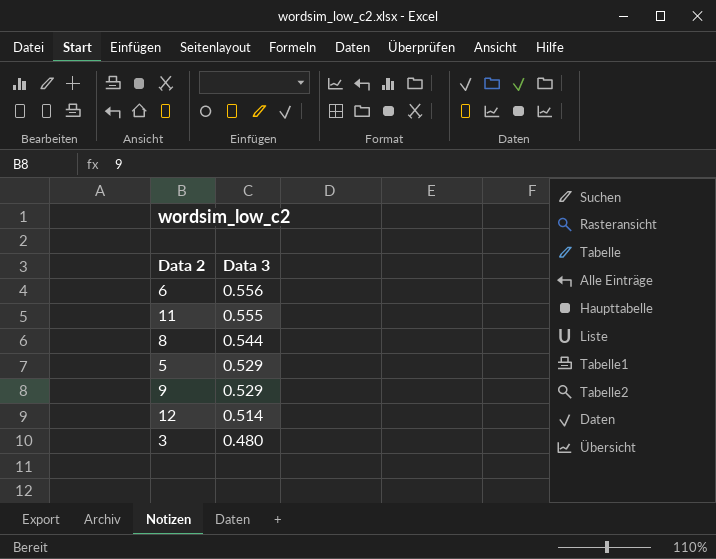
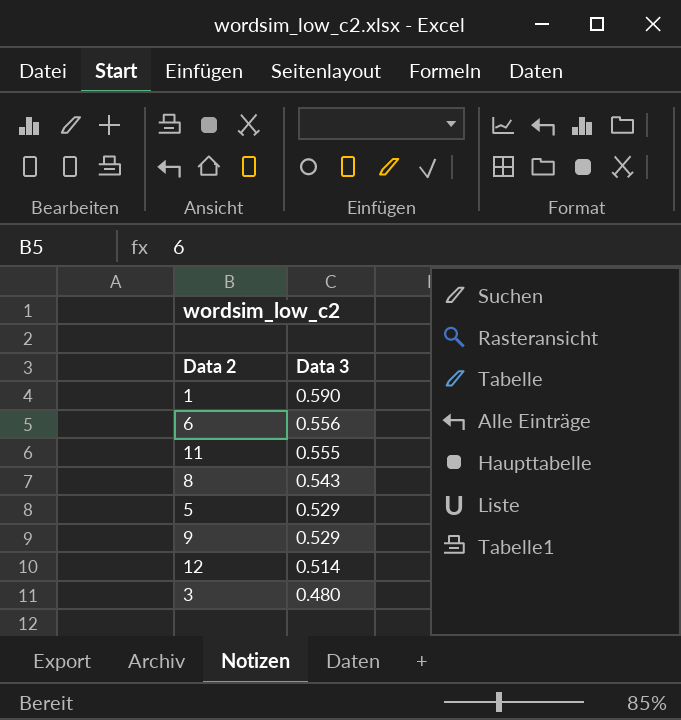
row 1: none -> 0.590
8 | Data 3: 0.544 -> 0.543

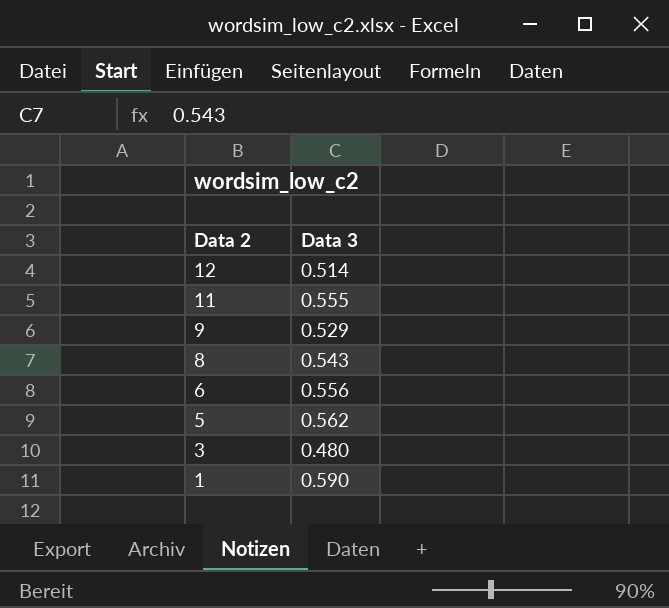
row order: Data 3 descending -> Data 2 descending
5 | Data 3: 0.529 -> 0.562

